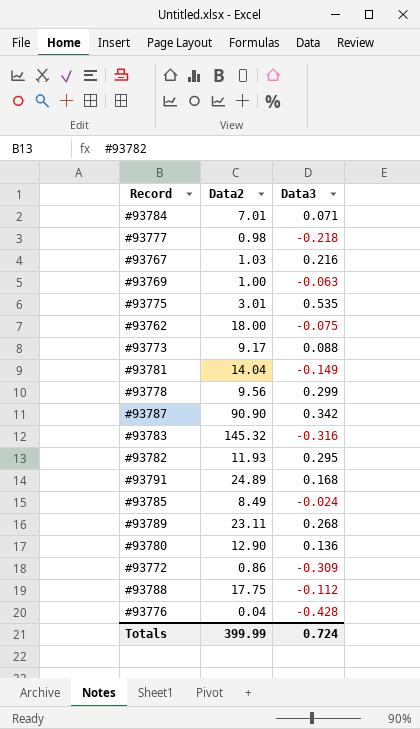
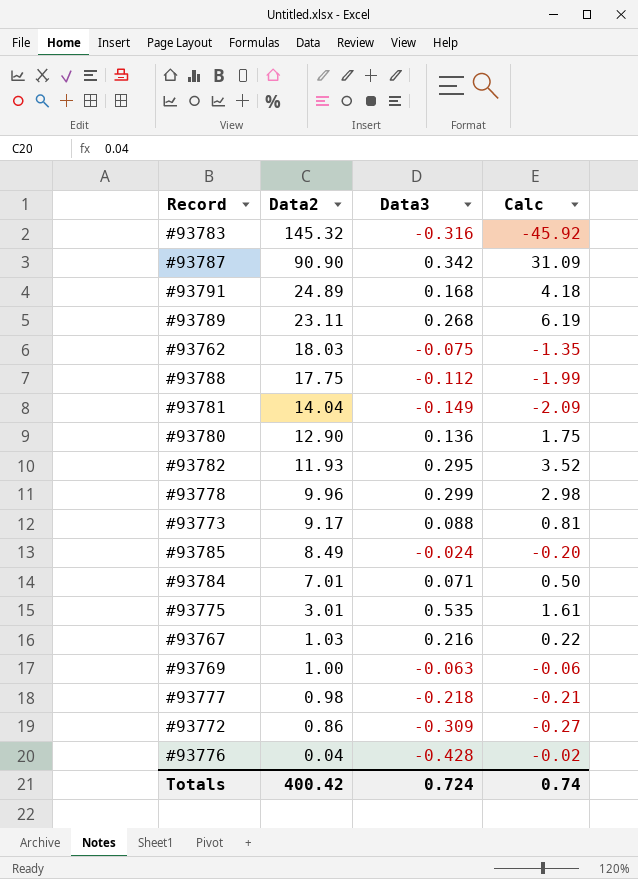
row order: none -> Data2 descending
column Calc | formula: none -> [Data2] * [Data3]
#93762 | Data2: 18.00 -> 18.03
#93778 | Data2: 9.56 -> 9.96
Totals | Data2: 399.99 -> 400.42

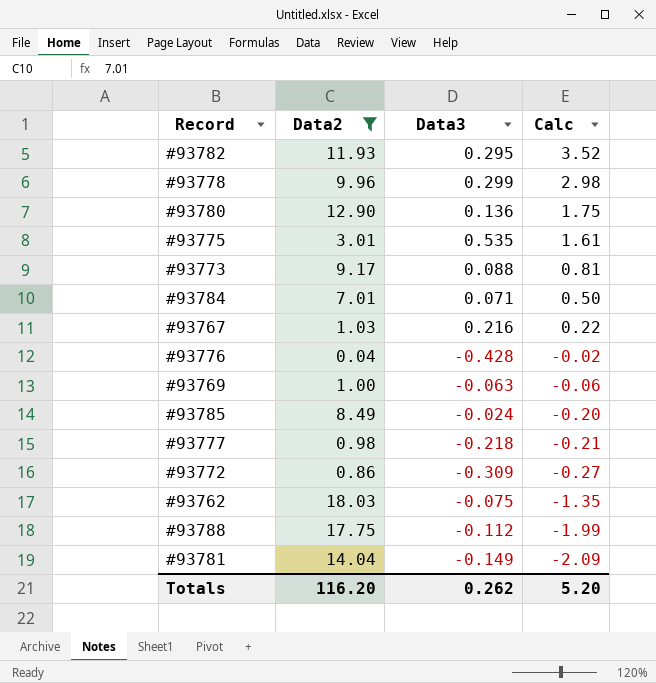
filter: none -> Data2 <= 18.03
row order: Data2 descending -> Calc descending
Totals | Data2: 400.42 -> 116.20
Totals | Data3: 0.724 -> 0.262
Totals | Calc: 0.74 -> 5.20

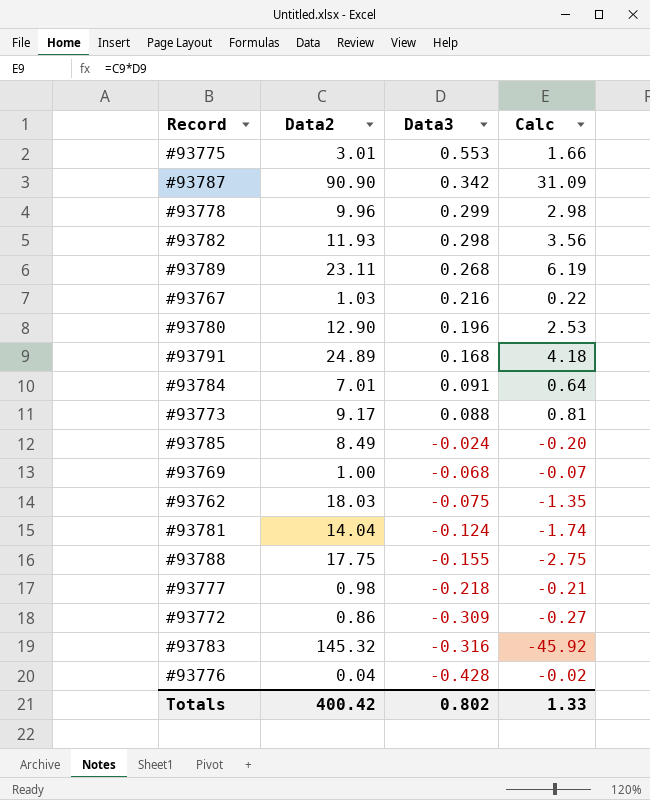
filter: Data2 <= 18.03 -> none
row order: Calc descending -> Data3 descending
#93775 | Data3: 0.535 -> 0.553
#93775 | Calc: 1.61 -> 1.66
#93782 | Data3: 0.295 -> 0.298
#93782 | Calc: 3.52 -> 3.56
#93780 | Data3: 0.136 -> 0.196
#93780 | Calc: 1.75 -> 2.53
#93784 | Data3: 0.071 -> 0.091
#93784 | Calc: 0.50 -> 0.64
#93769 | Data3: -0.063 -> -0.068
#93769 | Calc: -0.06 -> -0.07
#93781 | Data3: -0.149 -> -0.124
#93781 | Calc: -2.09 -> -1.74
#93788 | Data3: -0.112 -> -0.155
#93788 | Calc: -1.99 -> -2.75
Totals | Data2: 116.20 -> 400.42
Totals | Data3: 0.262 -> 0.802
Totals | Calc: 5.20 -> 1.33

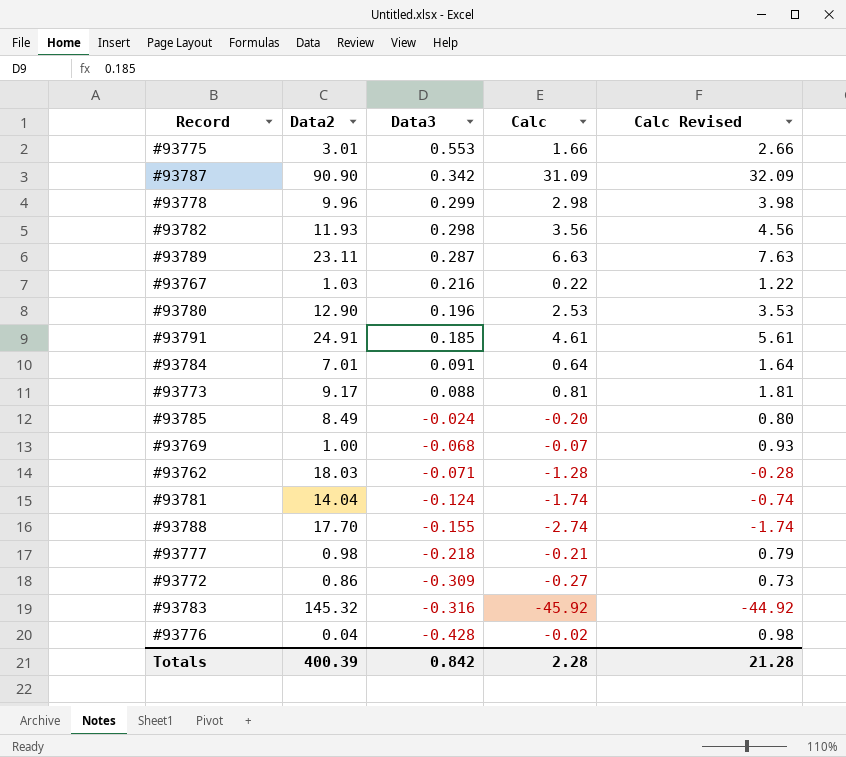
column Calc Revised | formula: none -> [Calc] + 1
#93789 | Data3: 0.268 -> 0.287
#93789 | Calc: 6.19 -> 6.63
#93791 | Data2: 24.89 -> 24.91
#93791 | Data3: 0.168 -> 0.185
#93791 | Calc: 4.18 -> 4.61
#93762 | Data3: -0.075 -> -0.071
#93762 | Calc: -1.35 -> -1.28
#93788 | Data2: 17.75 -> 17.70
#93788 | Calc: -2.75 -> -2.74
Totals | Data2: 400.42 -> 400.39
Totals | Data3: 0.802 -> 0.842
Totals | Calc: 1.33 -> 2.28

